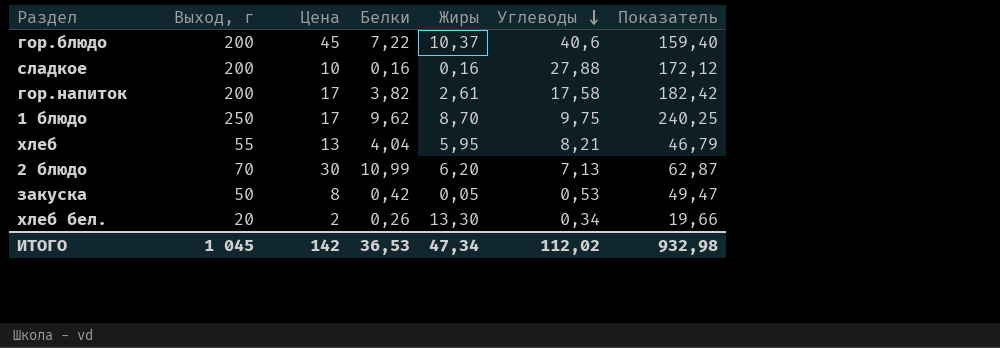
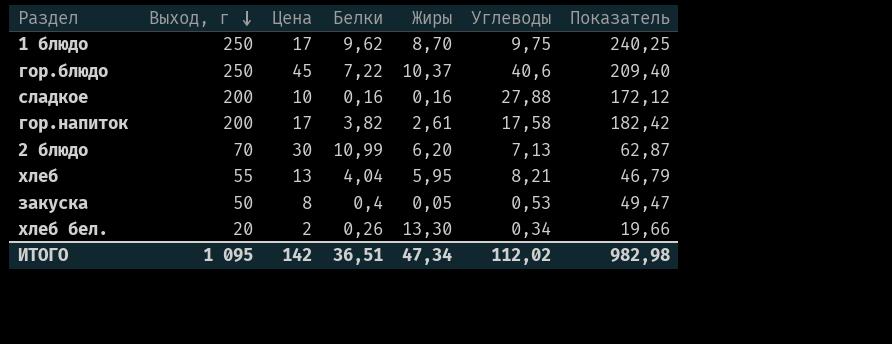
row order: Углеводы descending -> Выход, г descending
гор.блюдо | Выход, г: 200 -> 250
гор.блюдо | Показатель: 159,40 -> 209,40
закуска | Белки: 0,42 -> 0,4
ИТОГО | Выход, г: 1 045 -> 1 095
ИТОГО | Белки: 36,53 -> 36,51
ИТОГО | Показатель: 932,98 -> 982,98

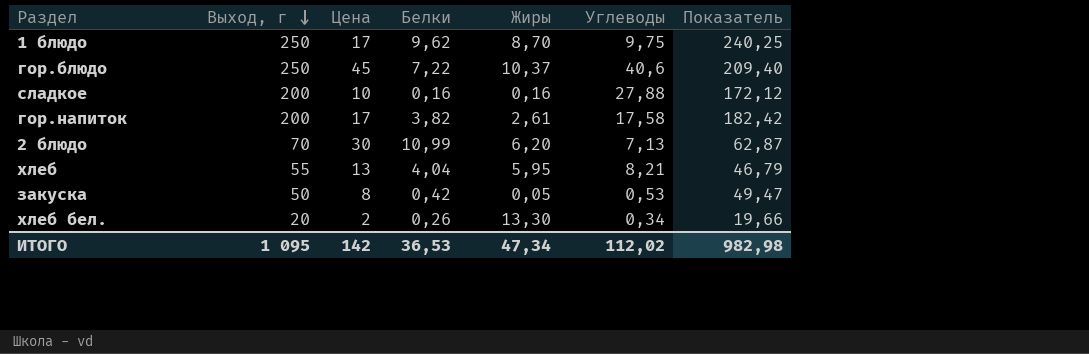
закуска | Белки: 0,4 -> 0,42
ИТОГО | Белки: 36,51 -> 36,53

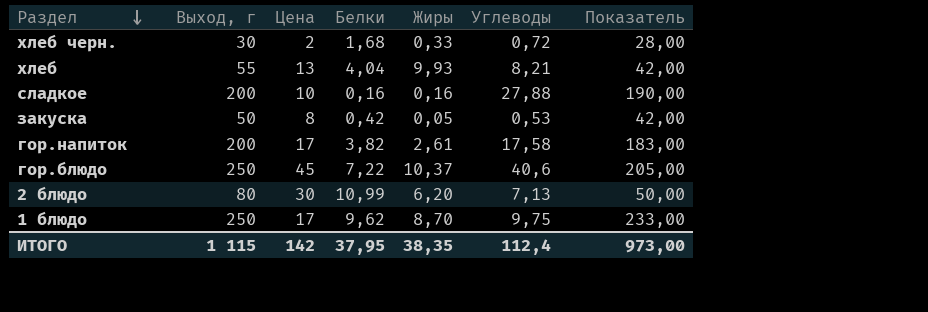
row order: Выход, г descending -> Раздел descending
column Показатель | formula: [Выход, г] - [Углеводы] -> [Выход, г] - [Цена]
row хлеб бел.: 20 | 2 | 0,26 | 13,30 | 0,34 | 19,66 -> none
row хлеб черн.: none -> 30 | 2 | 1,68 | 0,33 | 0,72 | 28,00
хлеб | Жиры: 5,95 -> 9,93
2 блюдо | Выход, г: 70 -> 80
ИТОГО | Выход, г: 1 095 -> 1 115
ИТОГО | Белки: 36,53 -> 37,95
ИТОГО | Жиры: 47,34 -> 38,35
ИТОГО | Углеводы: 112,02 -> 112,4
ИТОГО | Показатель: 982,98 -> 973,00

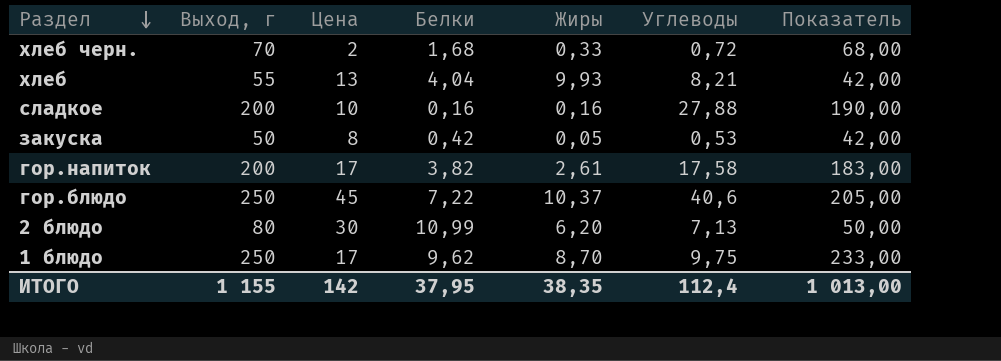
хлеб черн. | Выход, г: 30 -> 70
хлеб черн. | Показатель: 28,00 -> 68,00
ИТОГО | Выход, г: 1 115 -> 1 155
ИТОГО | Показатель: 973,00 -> 1 013,00

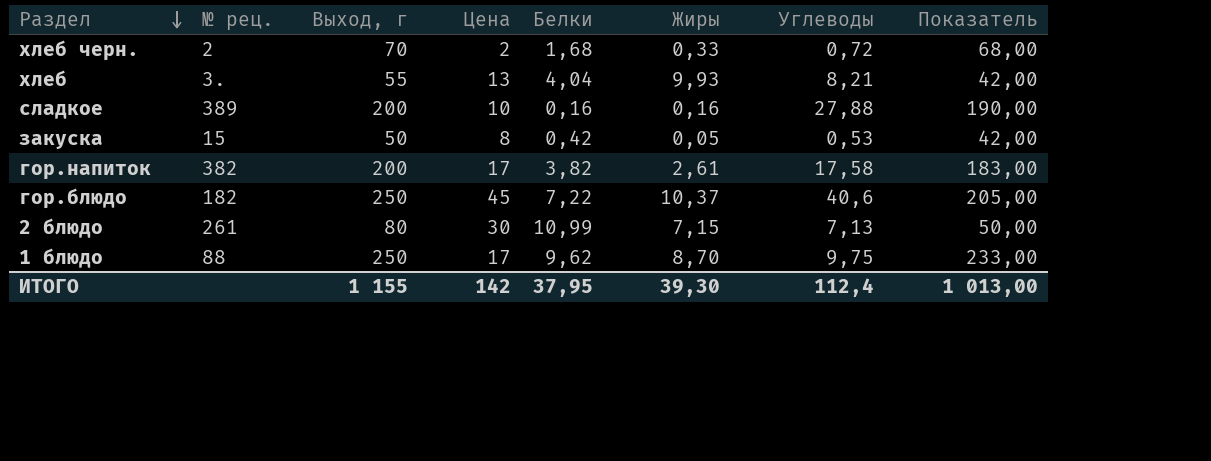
column № рец. | position: none -> 2
2 блюдо | Жиры: 6,20 -> 7,15
ИТОГО | Жиры: 38,35 -> 39,30

